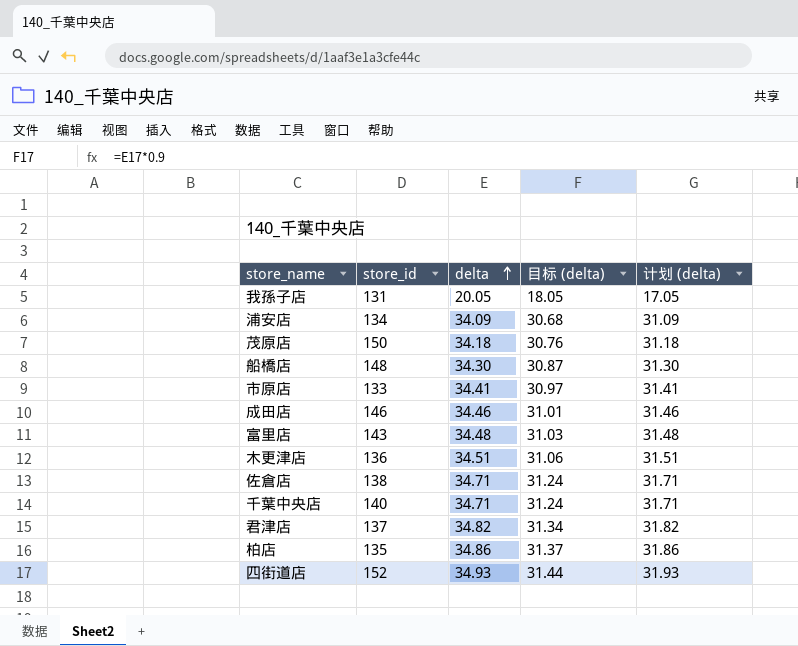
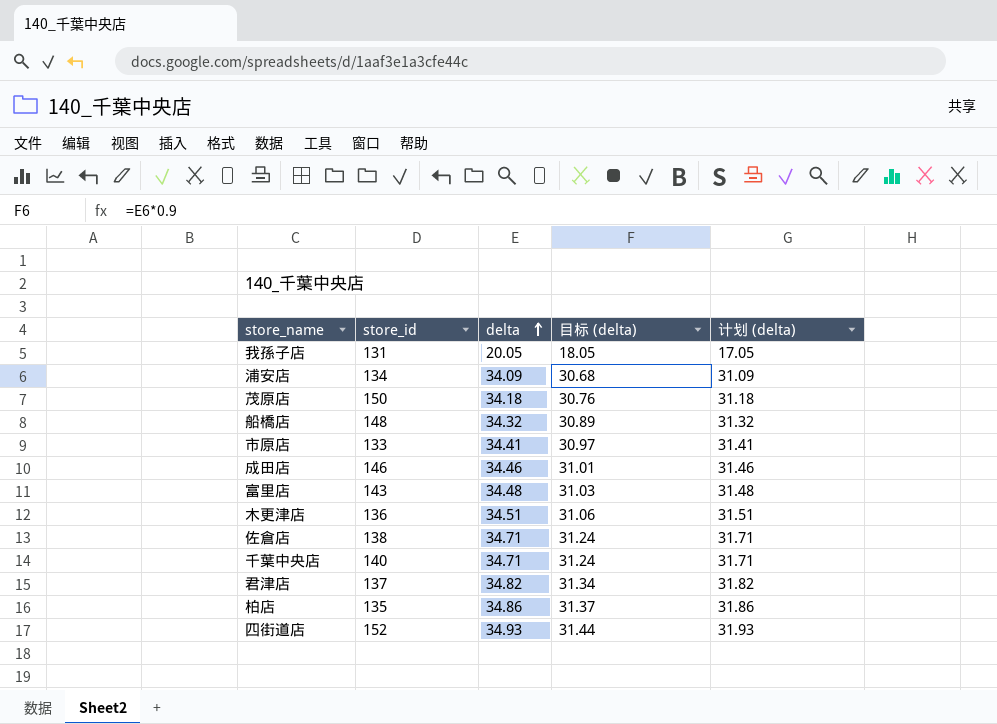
船橋店 | delta: 34.30 -> 34.32
船橋店 | 目标 (delta): 30.87 -> 30.89
船橋店 | 计划 (delta): 31.30 -> 31.32

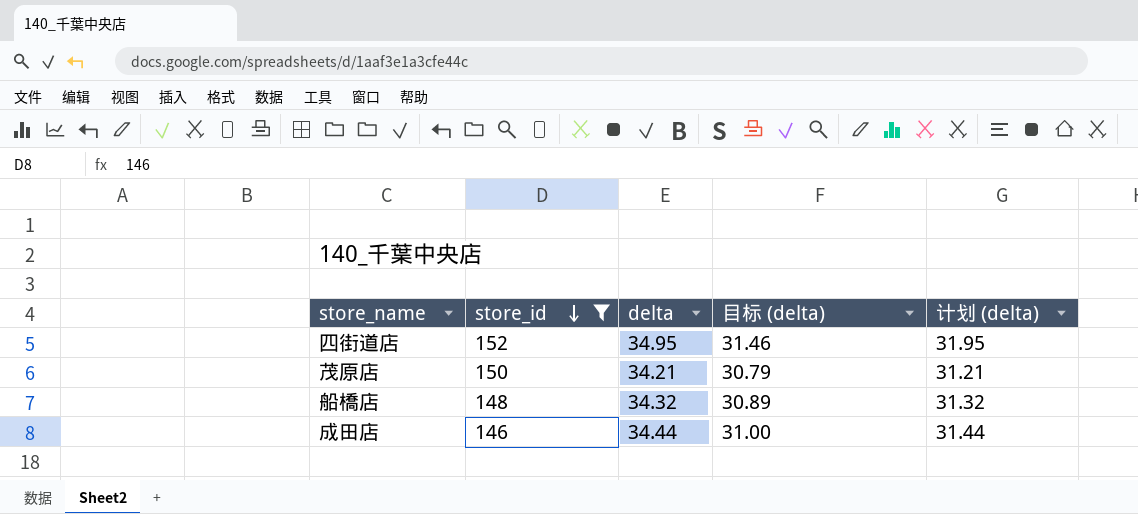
filter: none -> store_id >= 146
row order: delta ascending -> store_id descending
四街道店 | delta: 34.93 -> 34.95
四街道店 | 目标 (delta): 31.44 -> 31.46
四街道店 | 计划 (delta): 31.93 -> 31.95
茂原店 | delta: 34.18 -> 34.21
茂原店 | 目标 (delta): 30.76 -> 30.79
茂原店 | 计划 (delta): 31.18 -> 31.21
成田店 | delta: 34.46 -> 34.44
成田店 | 目标 (delta): 31.01 -> 31.00
成田店 | 计划 (delta): 31.46 -> 31.44

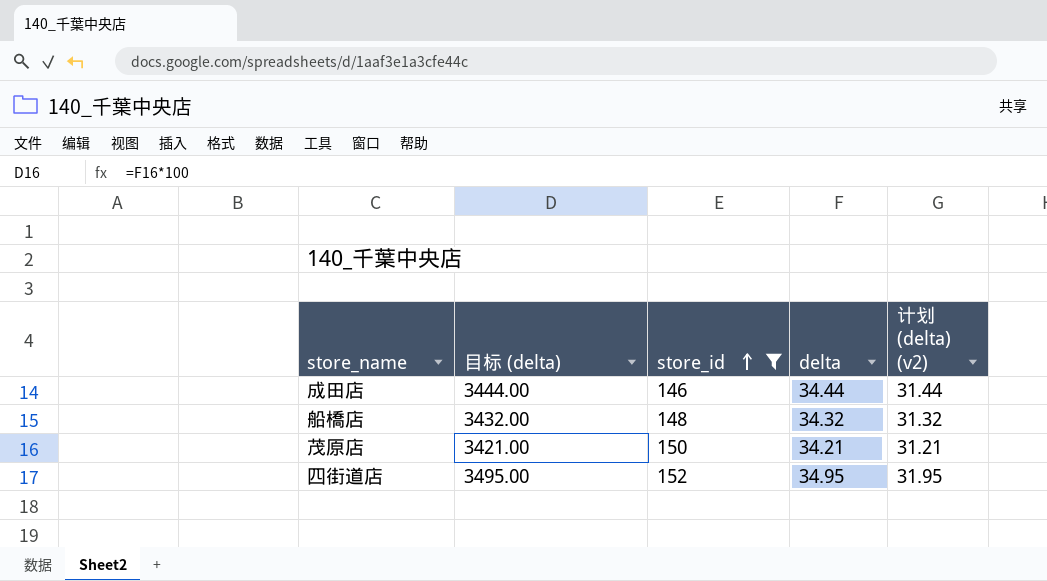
row order: store_id descending -> store_id ascending
column 目标 (delta) | formula: [delta] * 0.9 -> [delta] * 100
column 目标 (delta) | position: 4 -> 2
column name: 计划 (delta) -> 计划 (delta) (v2)

